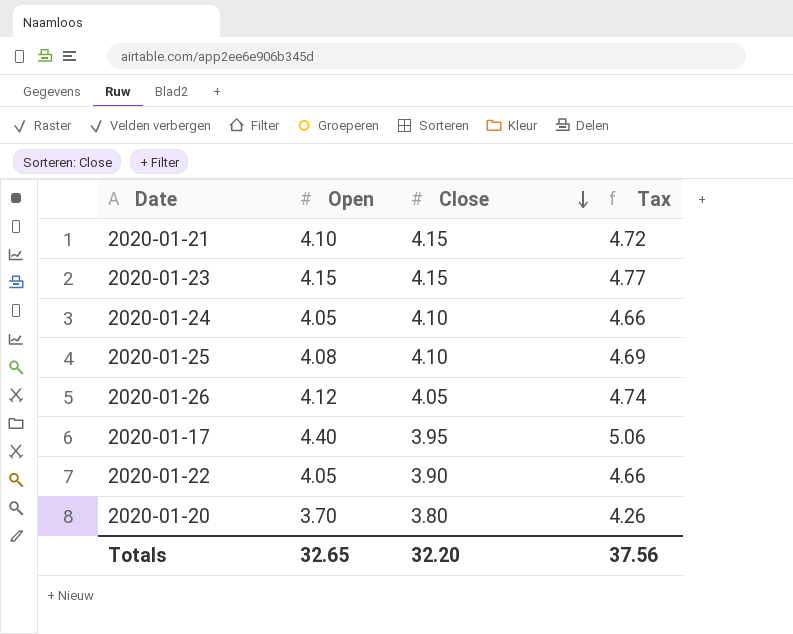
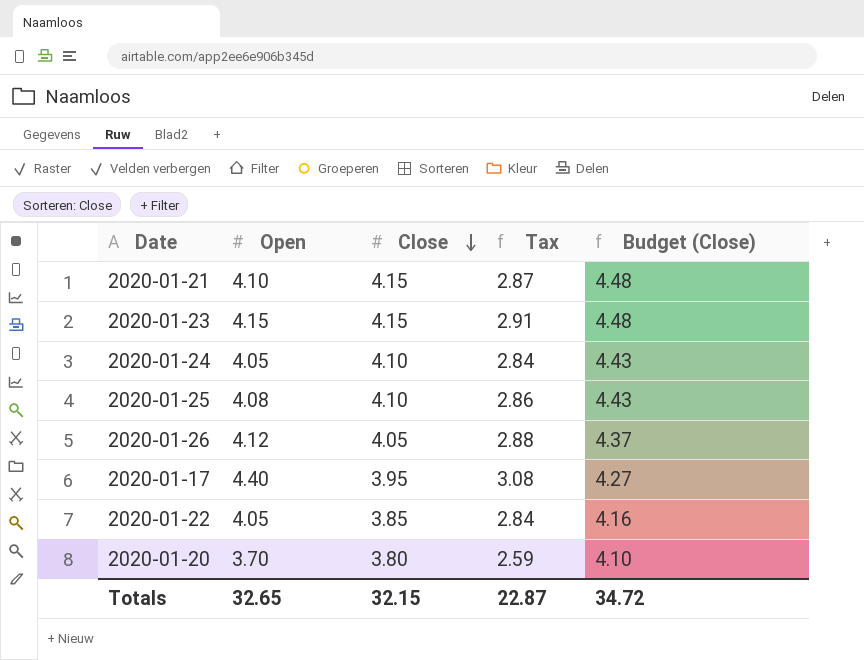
column Tax | formula: [Open] * 1.15 -> [Open] * 0.7
column Budget (Close) | formula: none -> [Close] * 1.08
2020-01-22 | Close: 3.90 -> 3.85
Totals | Close: 32.20 -> 32.15
Totals | Tax: 37.56 -> 22.87

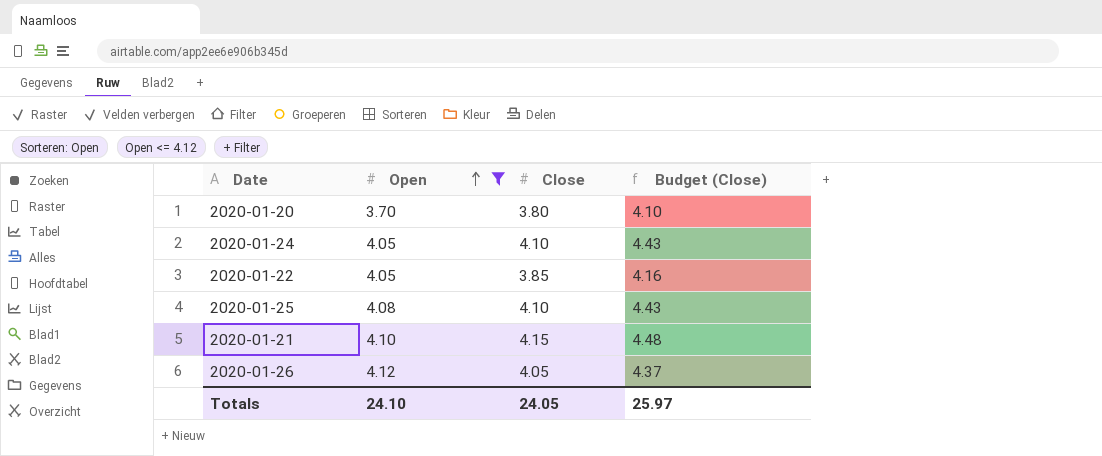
filter: none -> Open <= 4.12
row order: Close descending -> Open ascending
column Tax | formula: [Open] * 0.7 -> none
Totals | Open: 32.65 -> 24.10
Totals | Close: 32.15 -> 24.05
Totals | Budget (Close): 34.72 -> 25.97

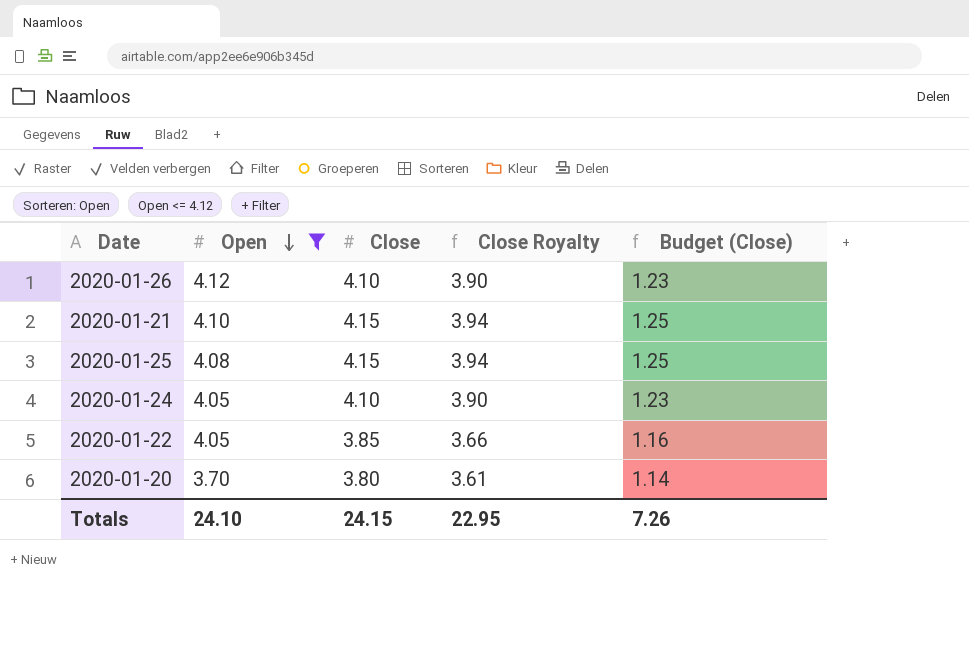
row order: Open ascending -> Open descending
column Close Royalty | formula: none -> [Close] * 0.95
column Budget (Close) | formula: [Close] * 1.08 -> [Close] * 0.3
2020-01-26 | Close: 4.05 -> 4.10
2020-01-25 | Close: 4.10 -> 4.15
Totals | Close: 24.05 -> 24.15
Totals | Budget (Close): 25.97 -> 7.26

